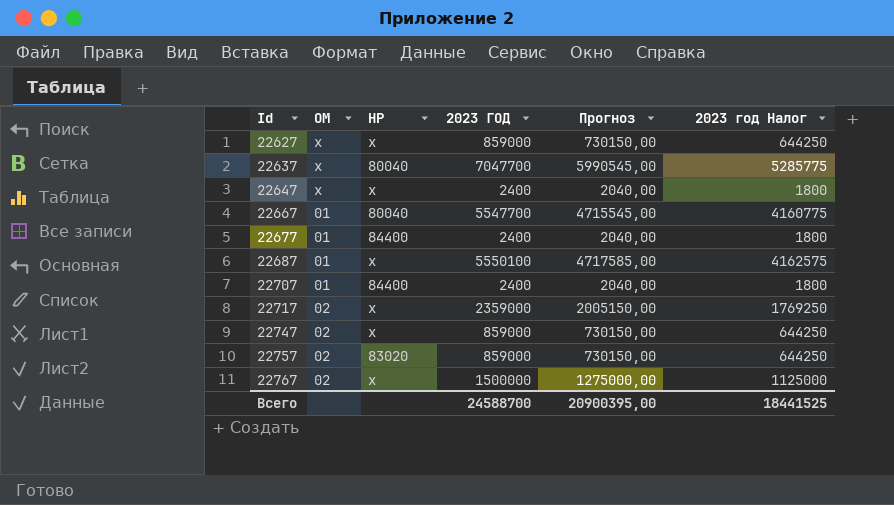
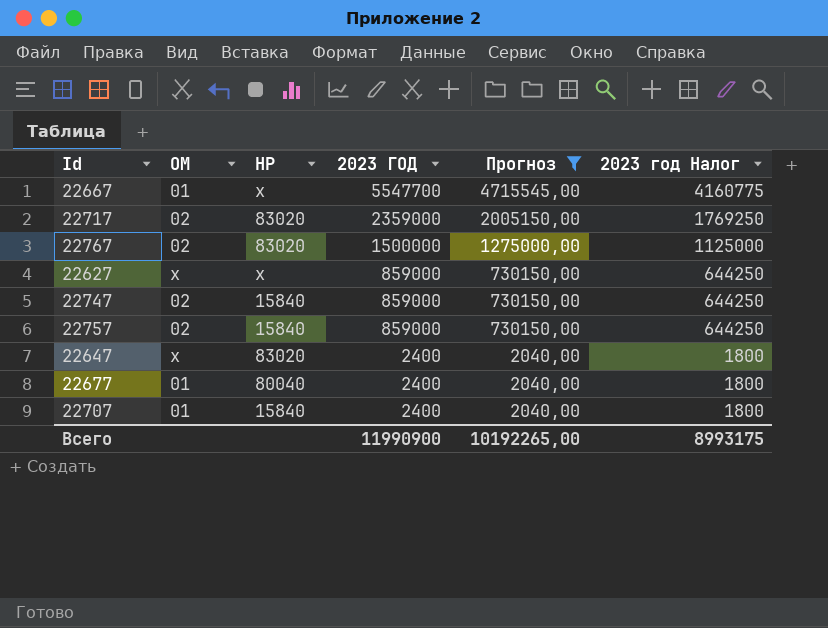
filter: none -> Прогноз <= 4715545,00
row order: Id ascending -> 2023 ГОД descending
22667 | НР: 80040 -> х
22717 | НР: х -> 83020
22767 | НР: х -> 83020
22747 | НР: х -> 15840
22757 | НР: 83020 -> 15840
22647 | НР: х -> 83020
22677 | НР: 84400 -> 80040
22707 | НР: 84400 -> 15840
Всего | 2023 ГОД: 24588700 -> 11990900
Всего | Прогноз: 20900395,00 -> 10192265,00
Всего | 2023 год Налог: 18441525 -> 8993175

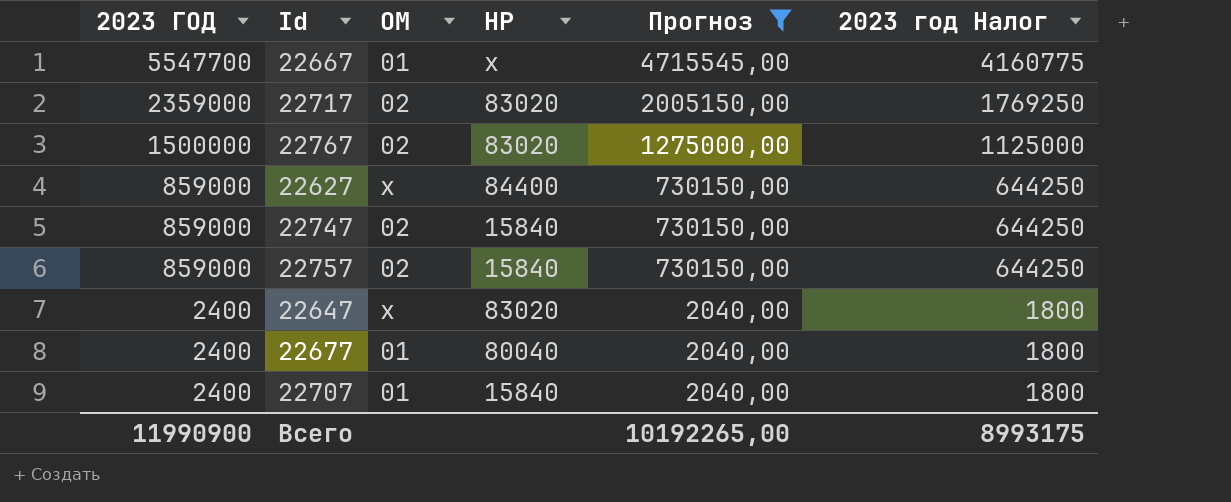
column 2023 ГОД | position: 4 -> 1
22627 | НР: х -> 84400

